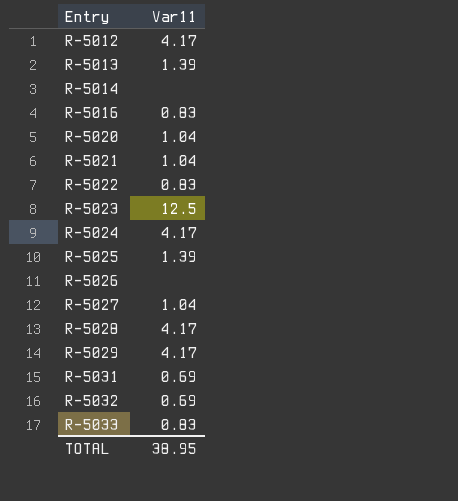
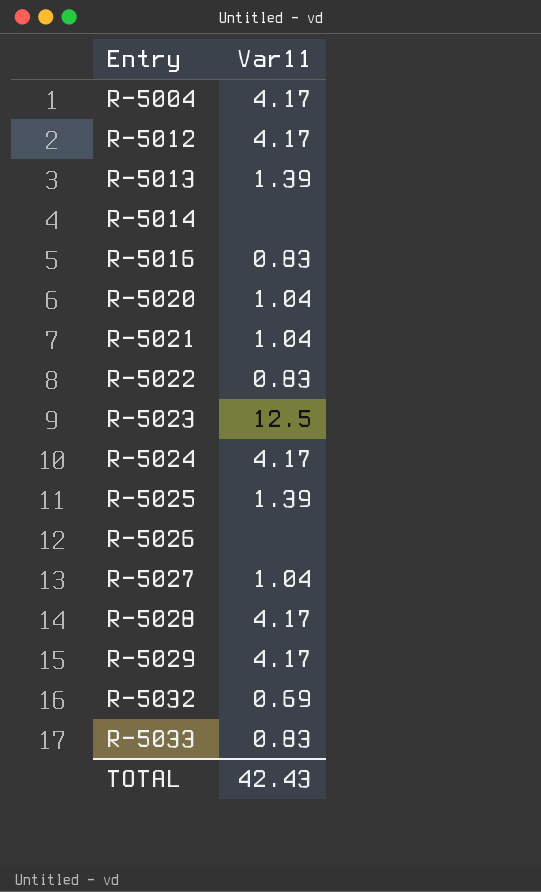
row R-5031: 0.69 -> none
row R-5004: none -> 4.17
TOTAL | Var11: 38.95 -> 42.43

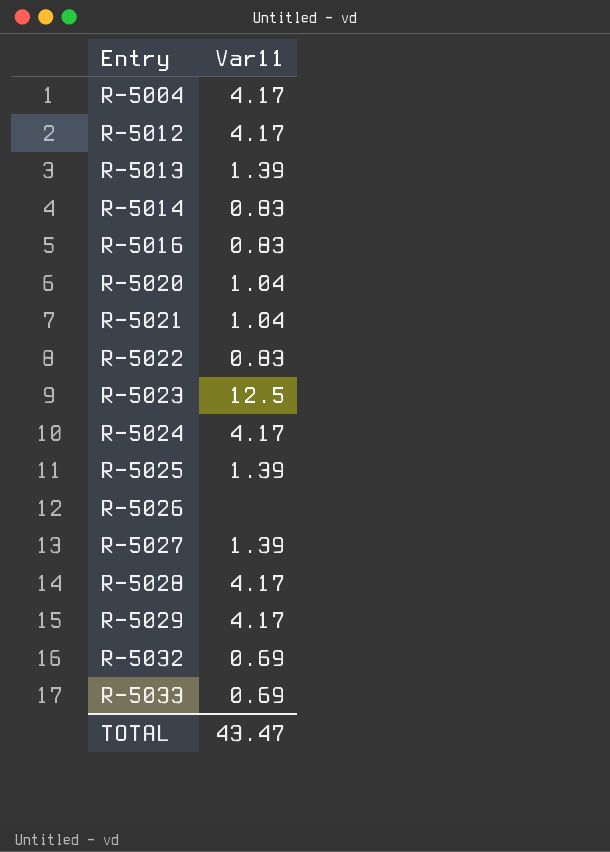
R-5014 | Var11: none -> 0.83
R-5027 | Var11: 1.04 -> 1.39
R-5033 | Var11: 0.83 -> 0.69
TOTAL | Var11: 42.43 -> 43.47

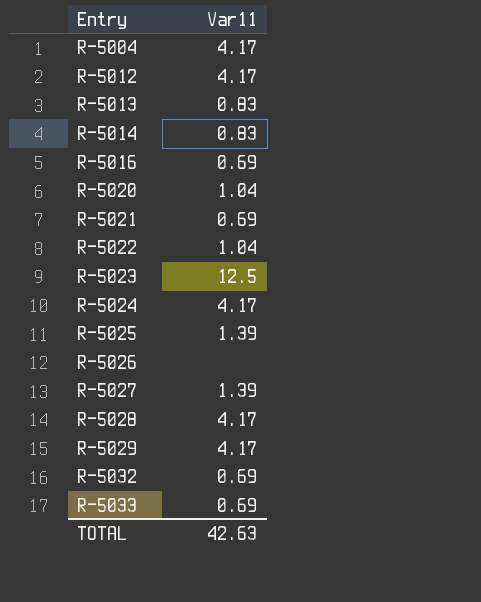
R-5013 | Var11: 1.39 -> 0.83
R-5016 | Var11: 0.83 -> 0.69
R-5021 | Var11: 1.04 -> 0.69
R-5022 | Var11: 0.83 -> 1.04
TOTAL | Var11: 43.47 -> 42.63

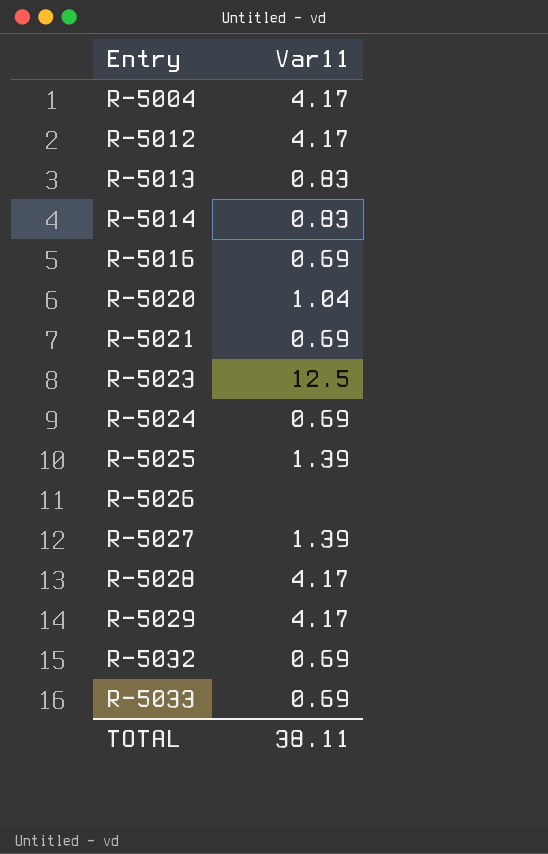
row R-5022: 1.04 -> none
R-5024 | Var11: 4.17 -> 0.69
TOTAL | Var11: 42.63 -> 38.11

